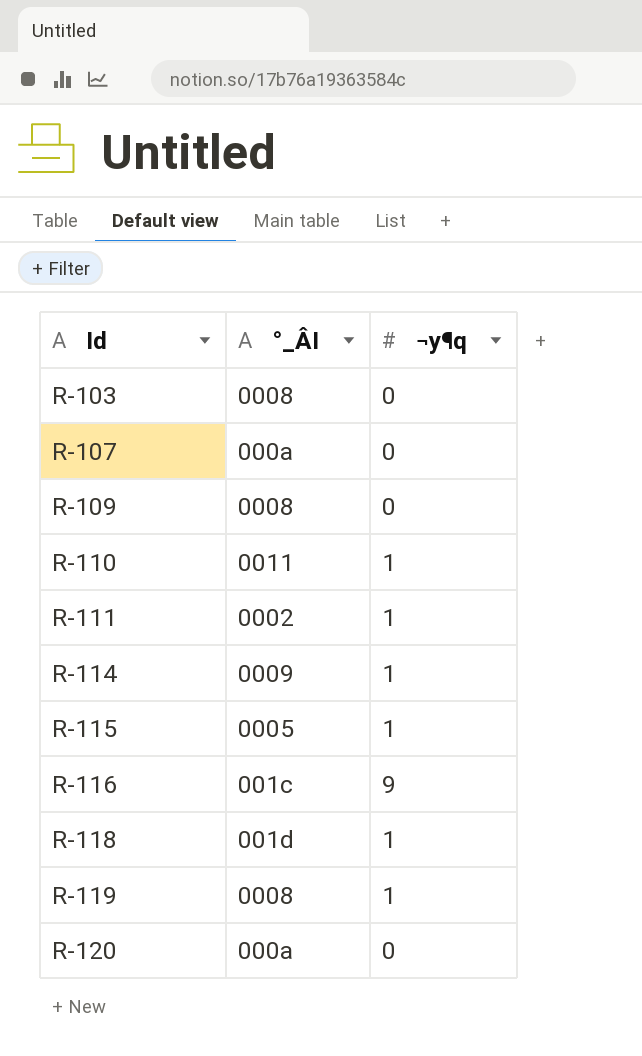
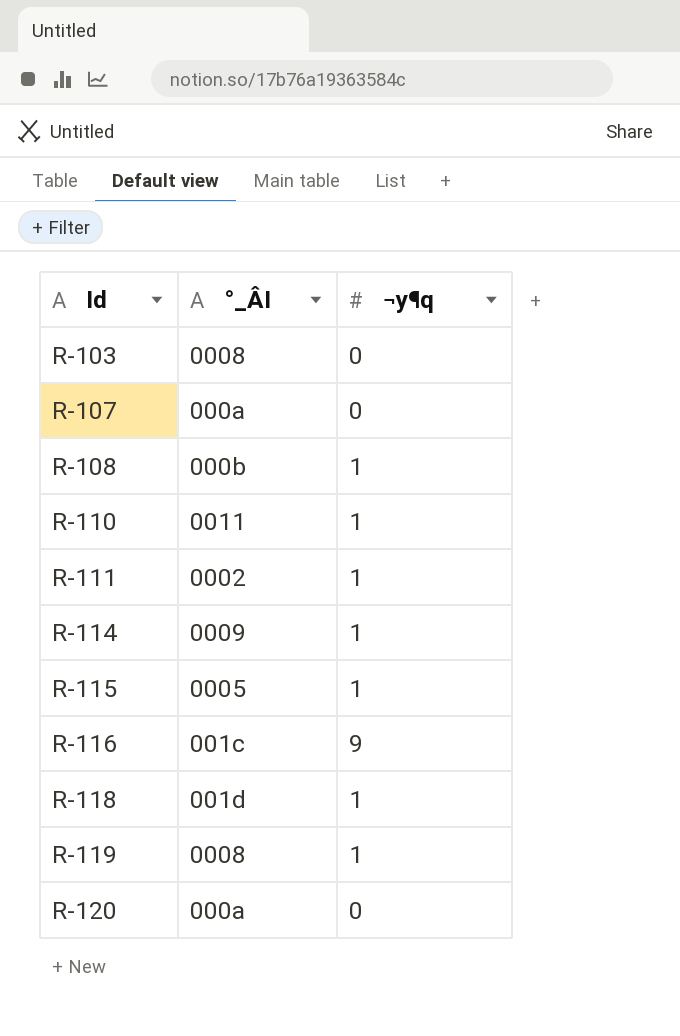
row R-109: 0008 | 0 -> none
row R-108: none -> 000b | 1

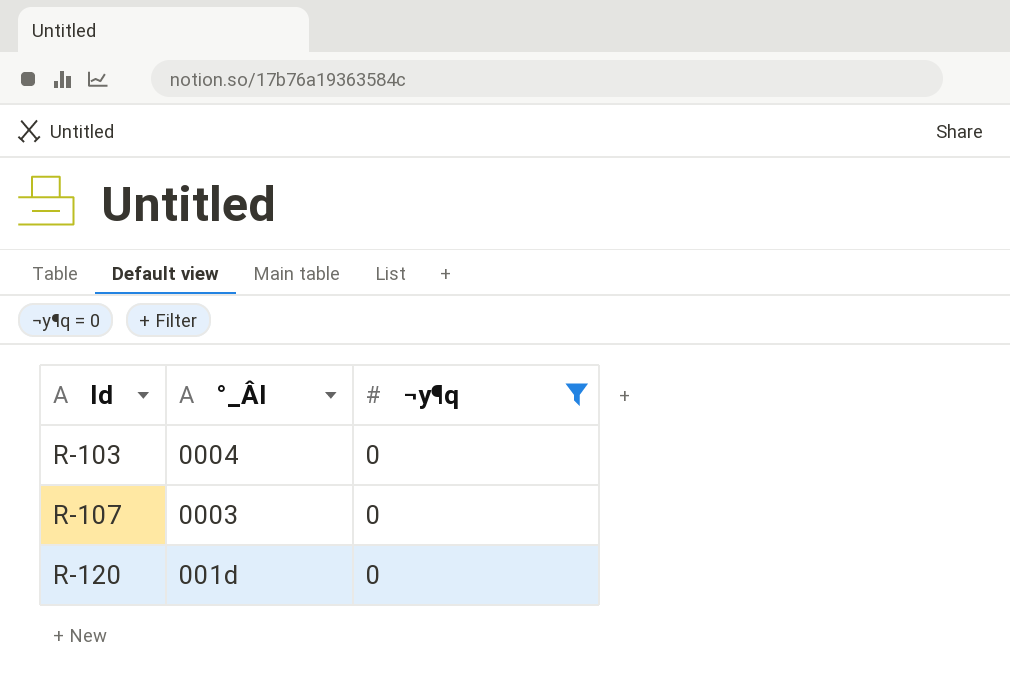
filter: none -> ¬y¶q = 0
R-103 | °_ÂI: 0008 -> 0004
R-107 | °_ÂI: 000a -> 0003
R-120 | °_ÂI: 000a -> 001d

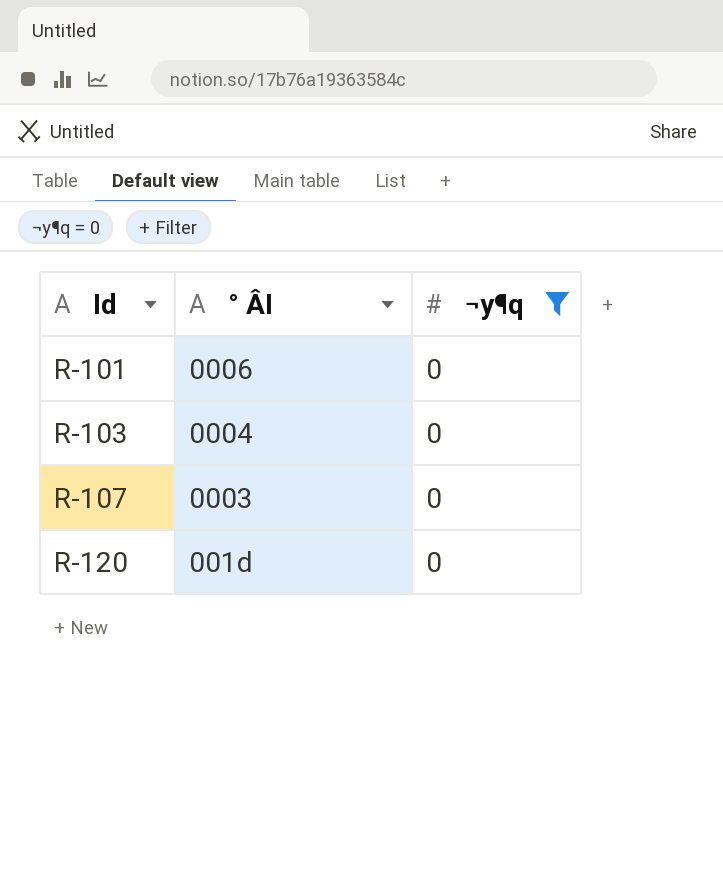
column name: °_ÂI -> ° ÂI
row R-101: none -> 0006 | 0

